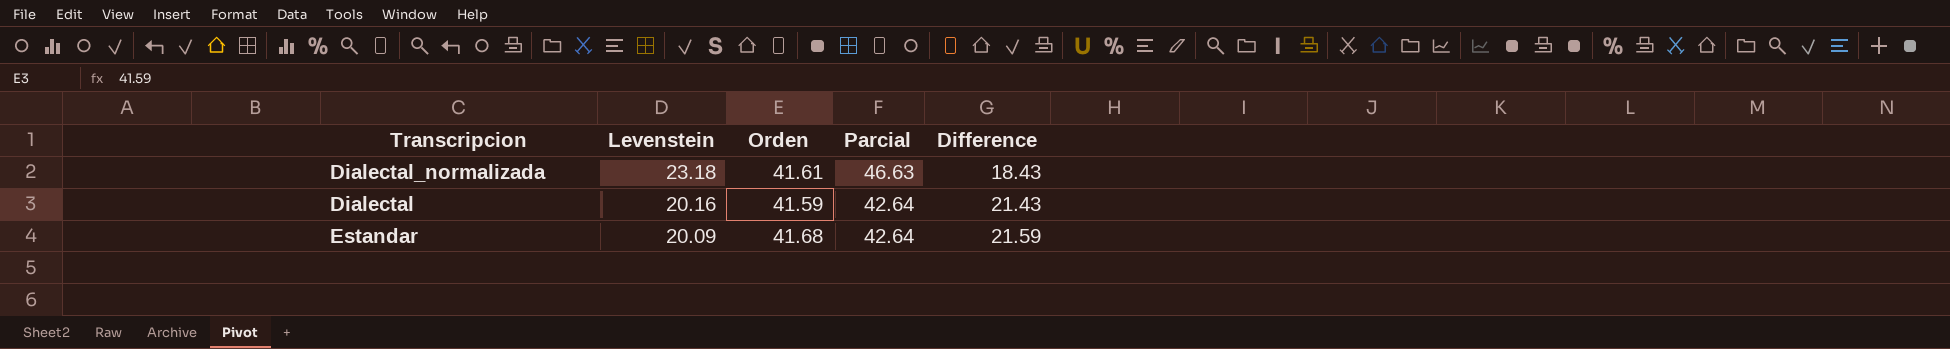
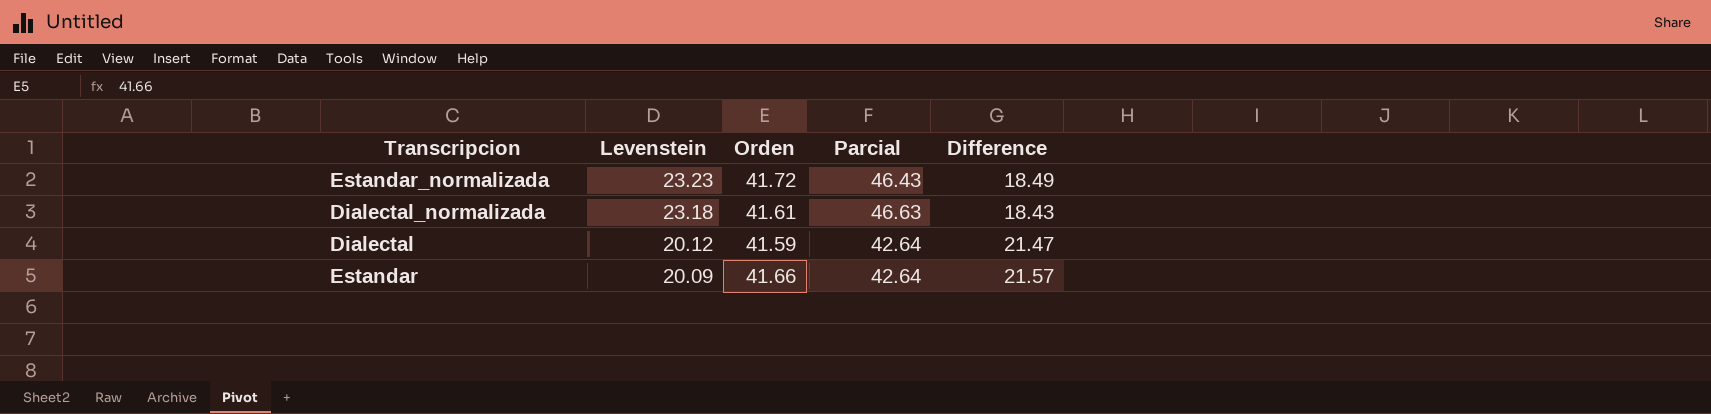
row Estandar_normalizada: none -> 23.23 | 41.72 | 46.43 | 18.49
Dialectal | Levenstein: 20.16 -> 20.12
Dialectal | Difference: 21.43 -> 21.47
Estandar | Orden: 41.68 -> 41.66
Estandar | Difference: 21.59 -> 21.57

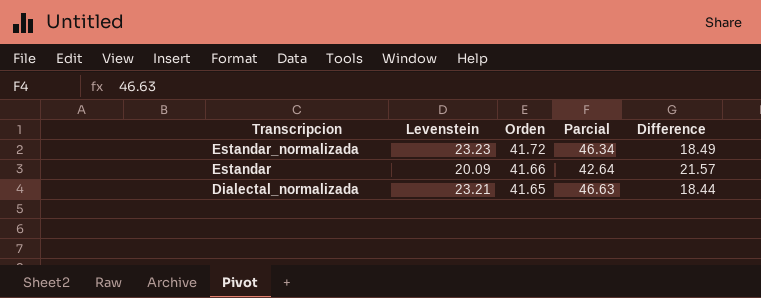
row order: Levenstein descending -> Transcripcion descending
row Dialectal: 20.12 | 41.59 | 42.64 | 21.47 -> none
Estandar_normalizada | Parcial: 46.43 -> 46.34
Dialectal_normalizada | Levenstein: 23.18 -> 23.21
Dialectal_normalizada | Orden: 41.61 -> 41.65
Dialectal_normalizada | Difference: 18.43 -> 18.44

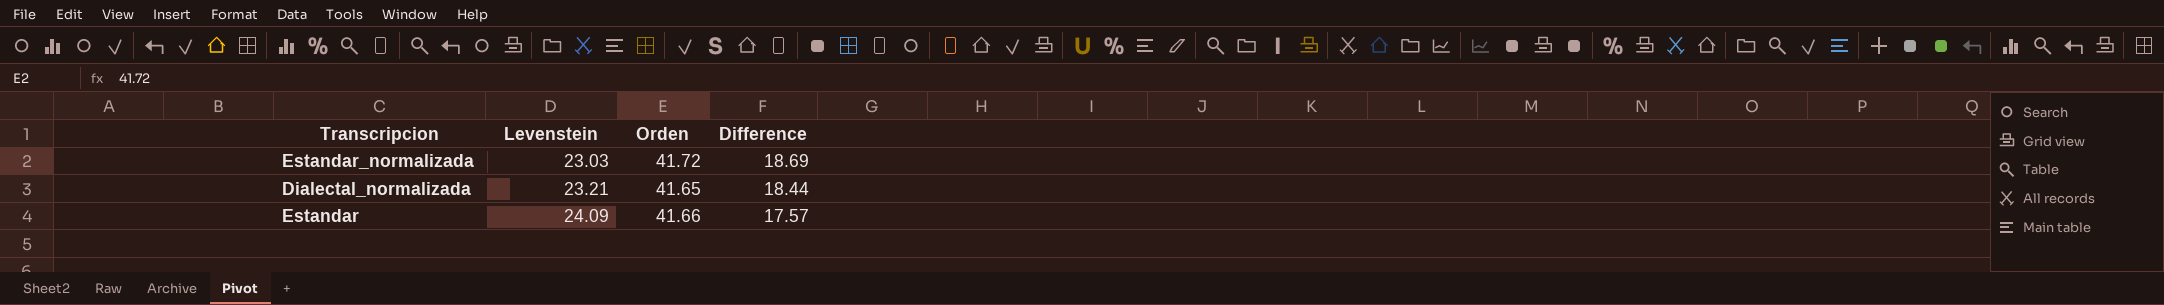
row order: Transcripcion descending -> Levenstein ascending
column Parcial | position: 4 -> none
Estandar_normalizada | Levenstein: 23.23 -> 23.03
Estandar_normalizada | Difference: 18.49 -> 18.69
Estandar | Levenstein: 20.09 -> 24.09
Estandar | Difference: 21.57 -> 17.57

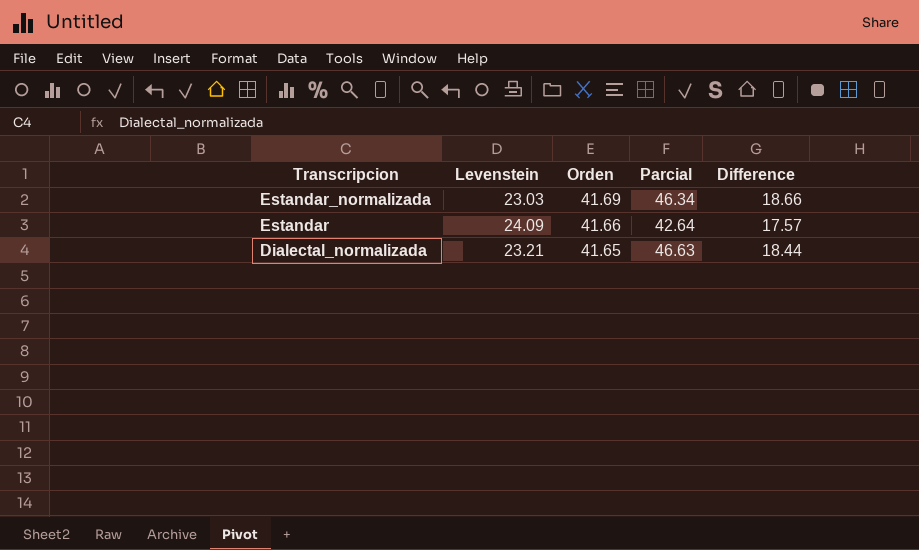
row order: Levenstein ascending -> Transcripcion descending
column Parcial | position: none -> 4
Estandar_normalizada | Orden: 41.72 -> 41.69
Estandar_normalizada | Difference: 18.69 -> 18.66

